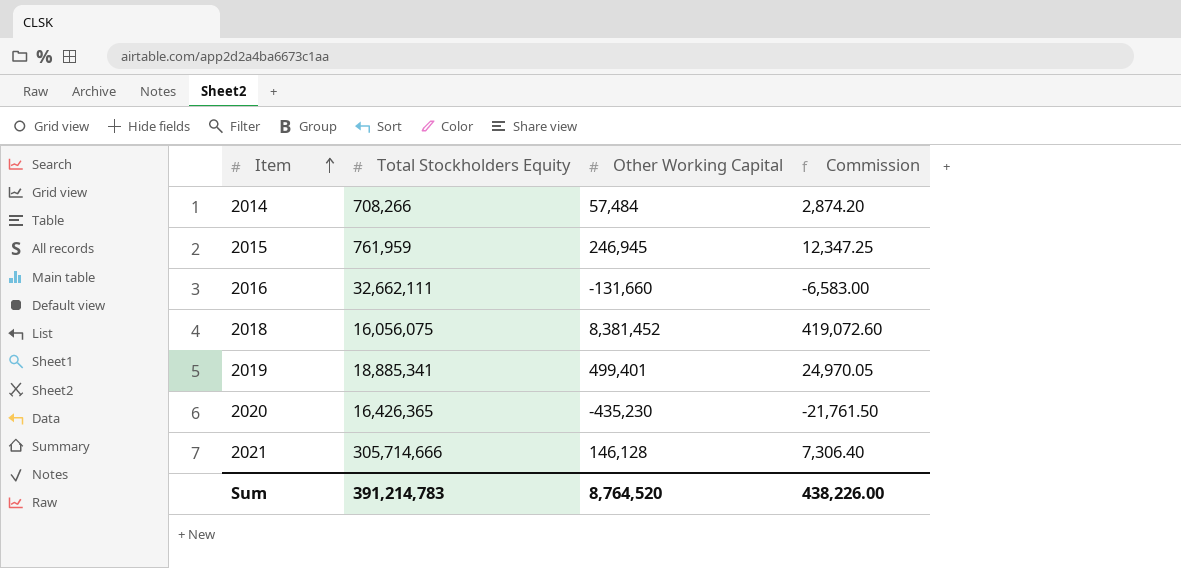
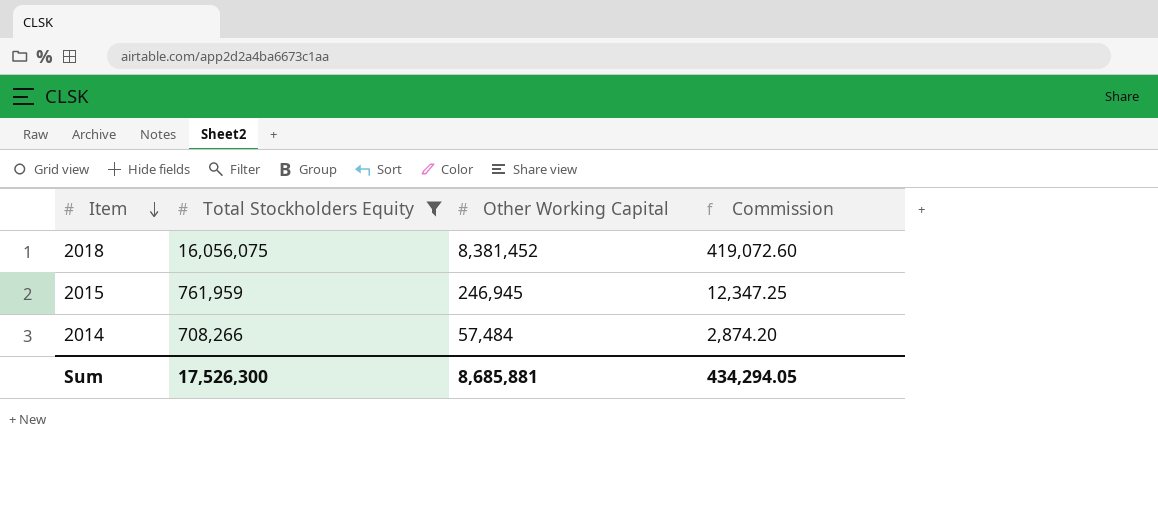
filter: none -> Total Stockholders Equity <= 16,056,075
row order: Item ascending -> Item descending
Sum | Total Stockholders Equity: 391,214,783 -> 17,526,300
Sum | Other Working Capital: 8,764,520 -> 8,685,881
Sum | Commission: 438,226.00 -> 434,294.05

